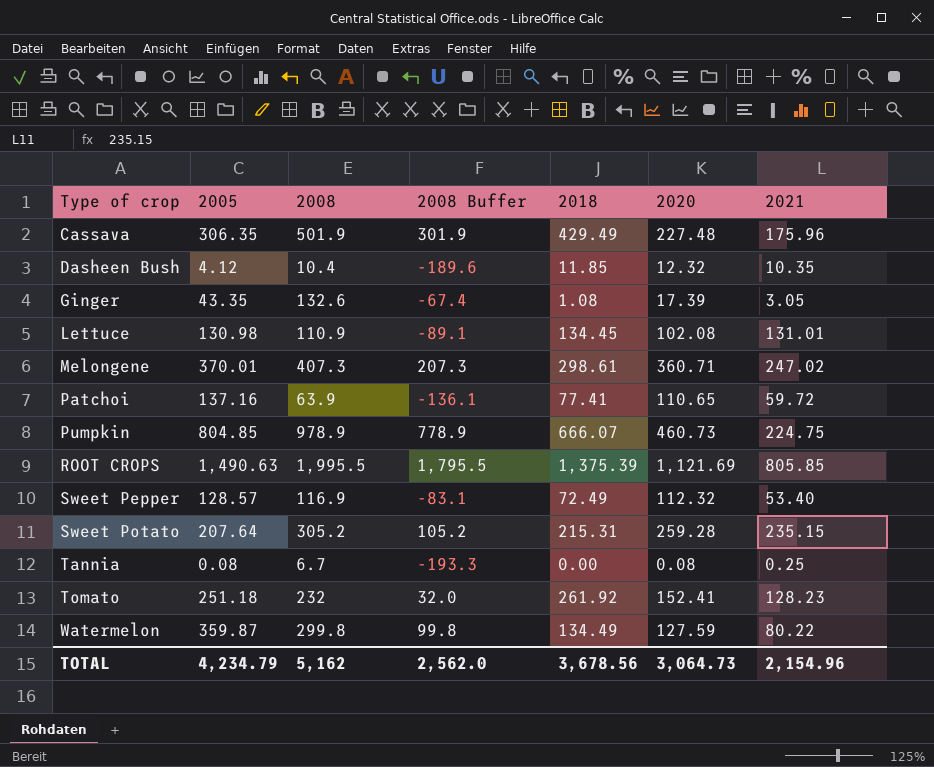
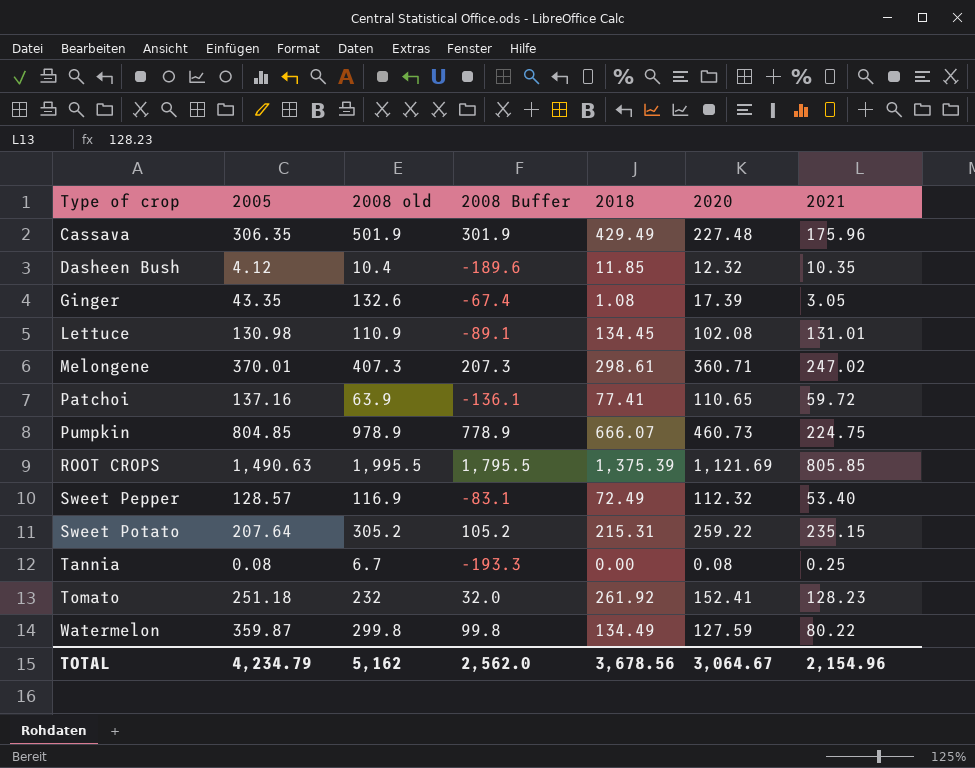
column name: 2008 -> 2008 old
Sweet Potato | 2020: 259.28 -> 259.22
TOTAL | 2020: 3,064.73 -> 3,064.67

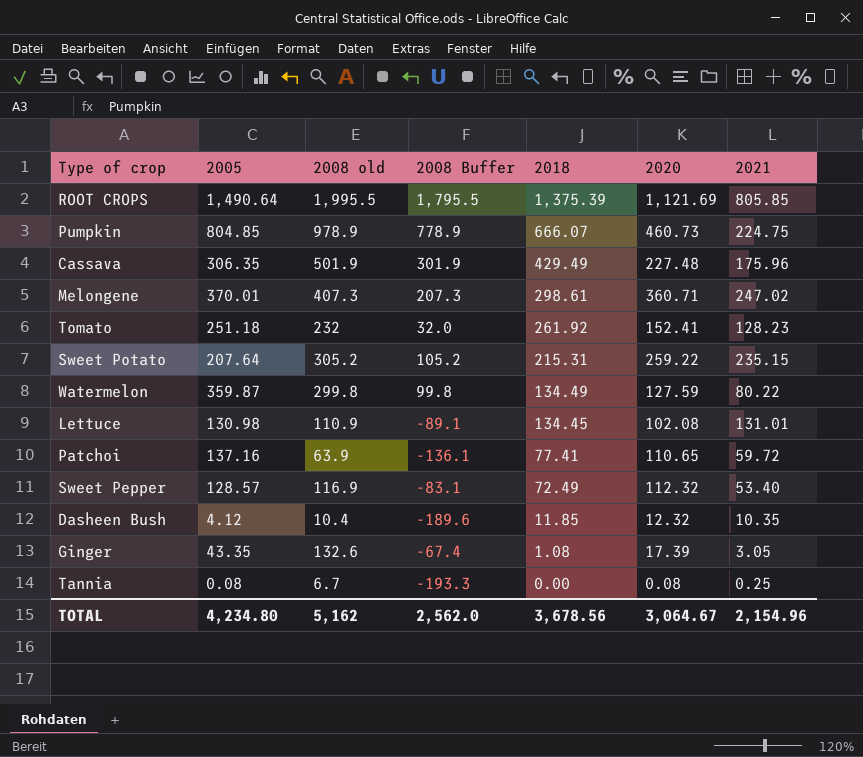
row order: Type of crop ascending -> 2018 descending
ROOT CROPS | 2005: 1,490.63 -> 1,490.64
TOTAL | 2005: 4,234.79 -> 4,234.80

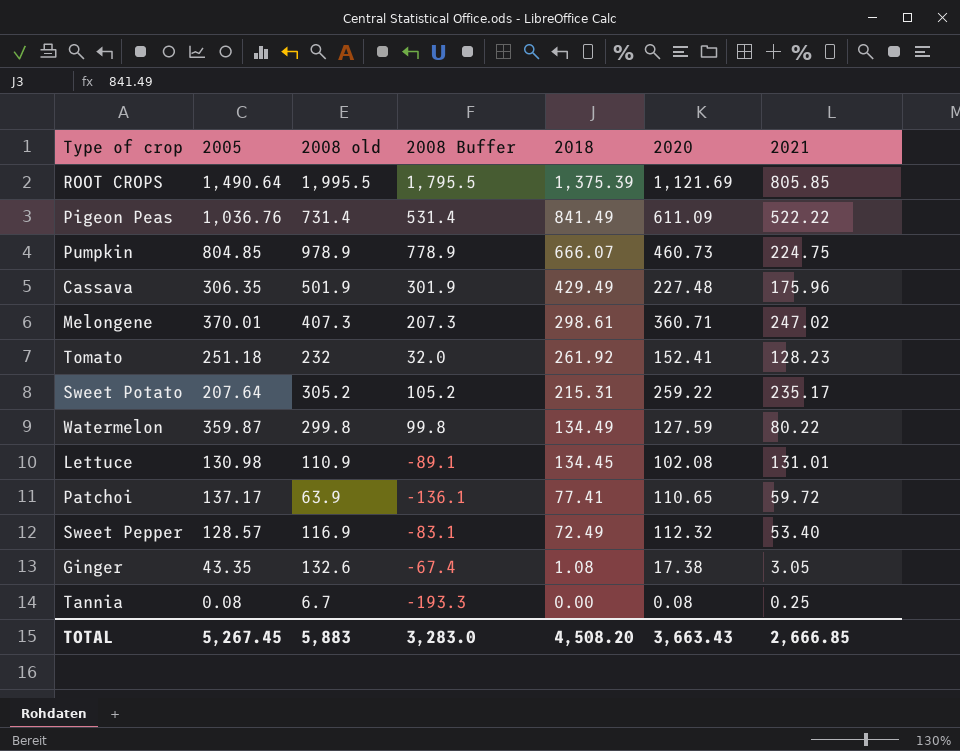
row Dasheen Bush: 4.12 | 10.4 | -189.6 | 11.85 | 12.32 | 10.35 -> none
row Pigeon Peas: none -> 1,036.76 | 731.4 | 531.4 | 841.49 | 611.09 | 522.22
Sweet Potato | 2021: 235.15 -> 235.17
Patchoi | 2005: 137.16 -> 137.17
Ginger | 2020: 17.39 -> 17.38
TOTAL | 2005: 4,234.80 -> 5,267.45
TOTAL | 2008 old: 5,162 -> 5,883
TOTAL | 2008 Buffer: 2,562.0 -> 3,283.0
TOTAL | 2018: 3,678.56 -> 4,508.20
TOTAL | 2020: 3,064.67 -> 3,663.43
TOTAL | 2021: 2,154.96 -> 2,666.85

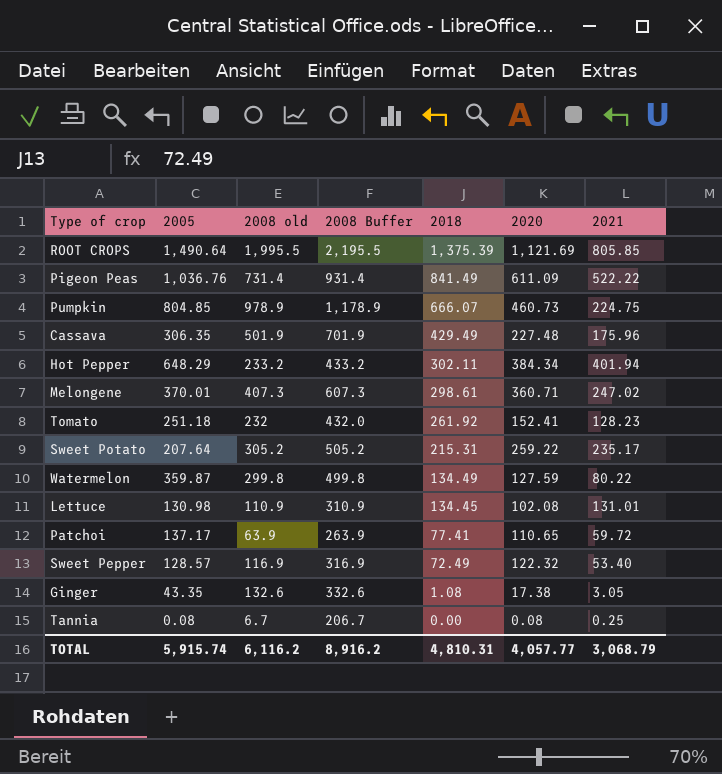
column 2008 Buffer | formula: [2008 old] - 200 -> [2008 old] + 200
row Hot Pepper: none -> 648.29 | 233.2 | 433.2 | 302.11 | 384.34 | 401.94
Sweet Pepper | 2020: 112.32 -> 122.32
TOTAL | 2005: 5,267.45 -> 5,915.74
TOTAL | 2008 old: 5,883 -> 6,116.2
TOTAL | 2008 Buffer: 3,283.0 -> 8,916.2
TOTAL | 2018: 4,508.20 -> 4,810.31
TOTAL | 2020: 3,663.43 -> 4,057.77
TOTAL | 2021: 2,666.85 -> 3,068.79

